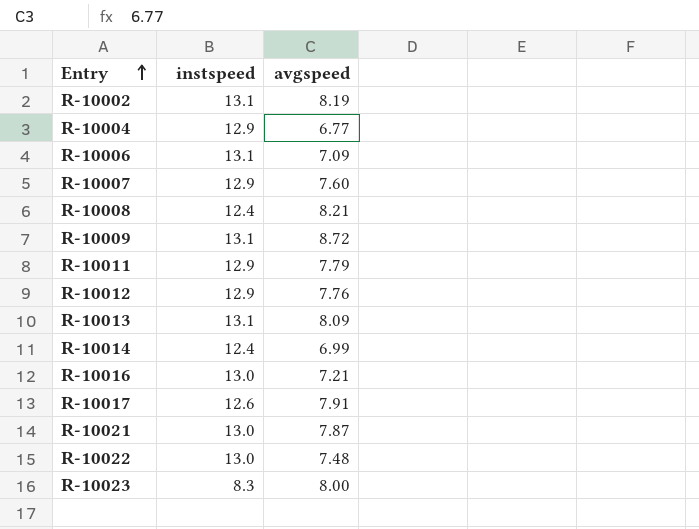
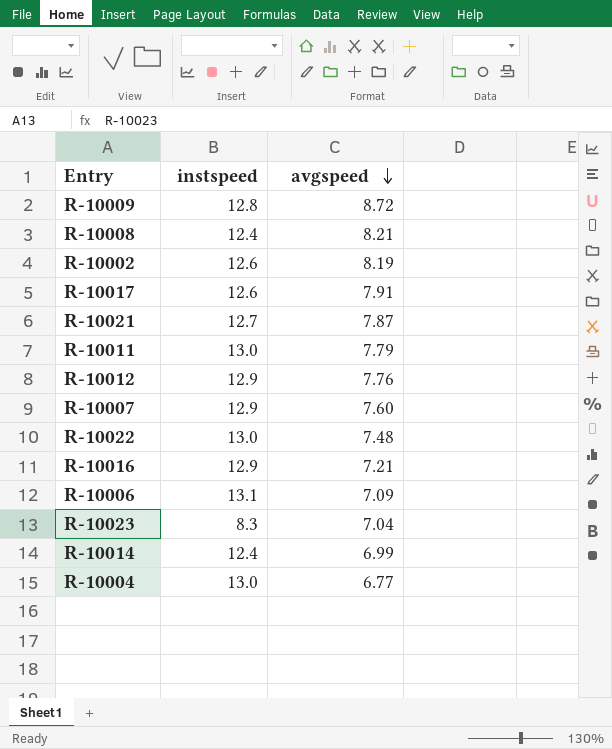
row order: Entry ascending -> avgspeed descending
row R-10013: 13.1 | 8.09 -> none
R-10009 | instspeed: 13.1 -> 12.8
R-10002 | instspeed: 13.1 -> 12.6
R-10021 | instspeed: 13.0 -> 12.7
R-10011 | instspeed: 12.9 -> 13.0
R-10016 | instspeed: 13.0 -> 12.9
R-10023 | avgspeed: 8.00 -> 7.04
R-10004 | instspeed: 12.9 -> 13.0

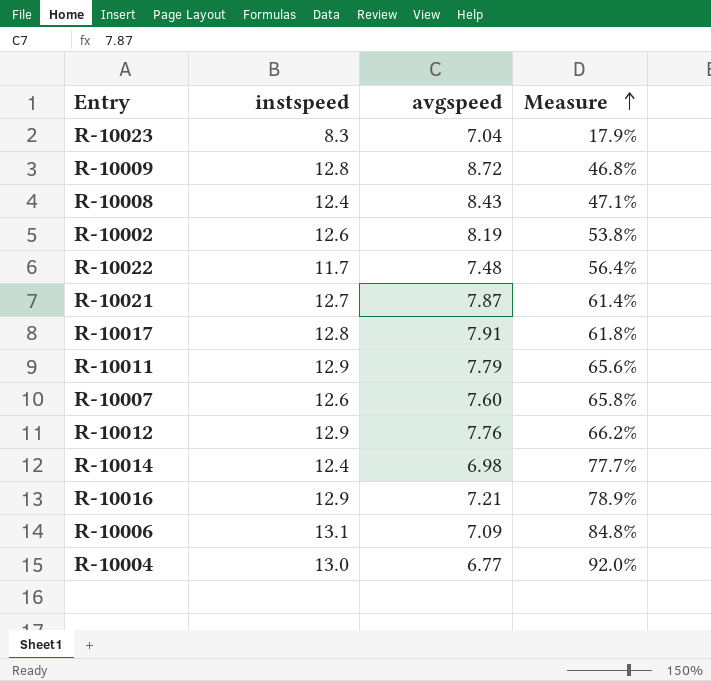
row order: avgspeed descending -> Measure ascending
column Measure | formula: none -> ([instspeed] - [avgspeed]) / [avgspeed]
R-10008 | avgspeed: 8.21 -> 8.43
R-10022 | instspeed: 13.0 -> 11.7
R-10017 | instspeed: 12.6 -> 12.8
R-10011 | instspeed: 13.0 -> 12.9
R-10007 | instspeed: 12.9 -> 12.6
R-10014 | avgspeed: 6.99 -> 6.98

